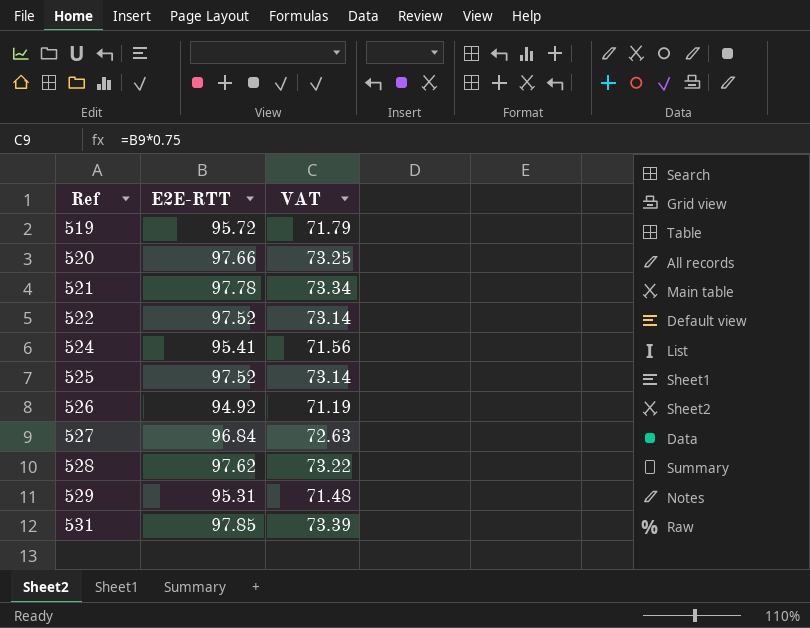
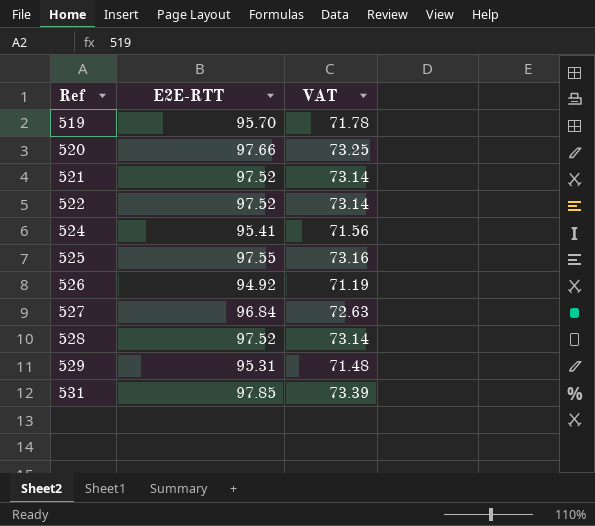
519 | E2E-RTT: 95.72 -> 95.70
519 | VAT: 71.79 -> 71.78
521 | E2E-RTT: 97.78 -> 97.52
521 | VAT: 73.34 -> 73.14
525 | E2E-RTT: 97.52 -> 97.55
525 | VAT: 73.14 -> 73.16
528 | E2E-RTT: 97.62 -> 97.52
528 | VAT: 73.22 -> 73.14

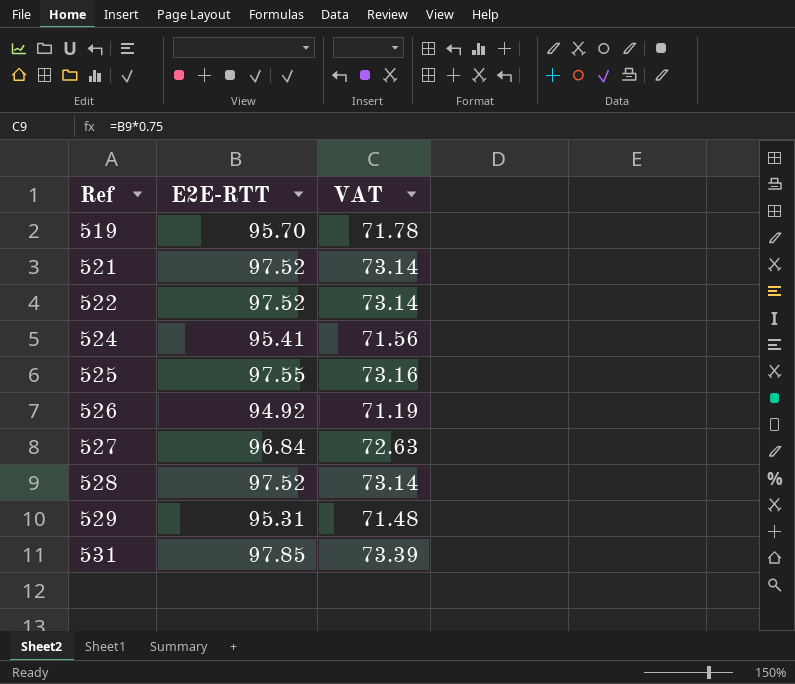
row 520: 97.66 | 73.25 -> none

